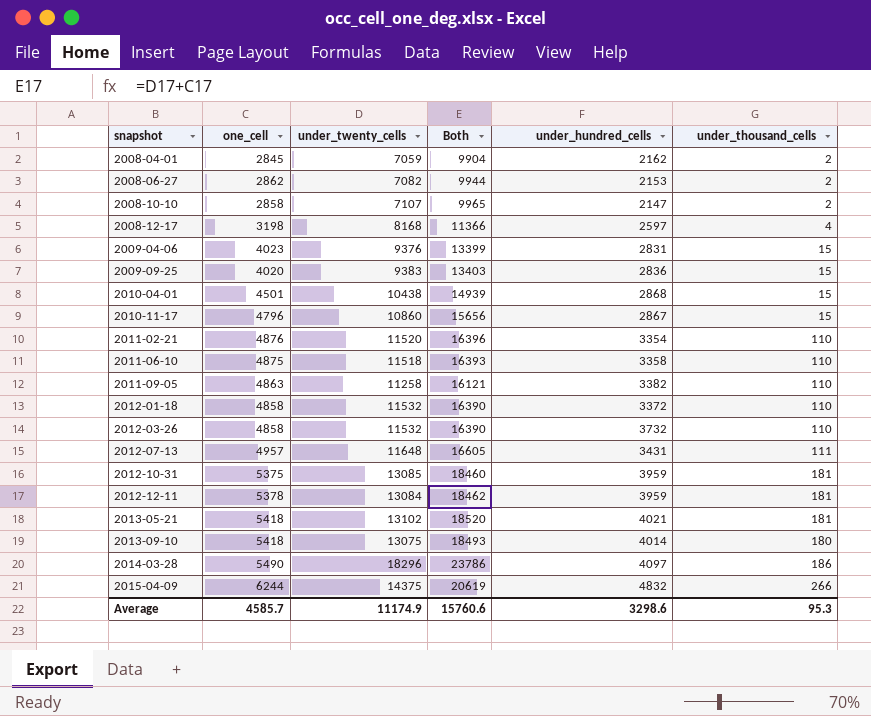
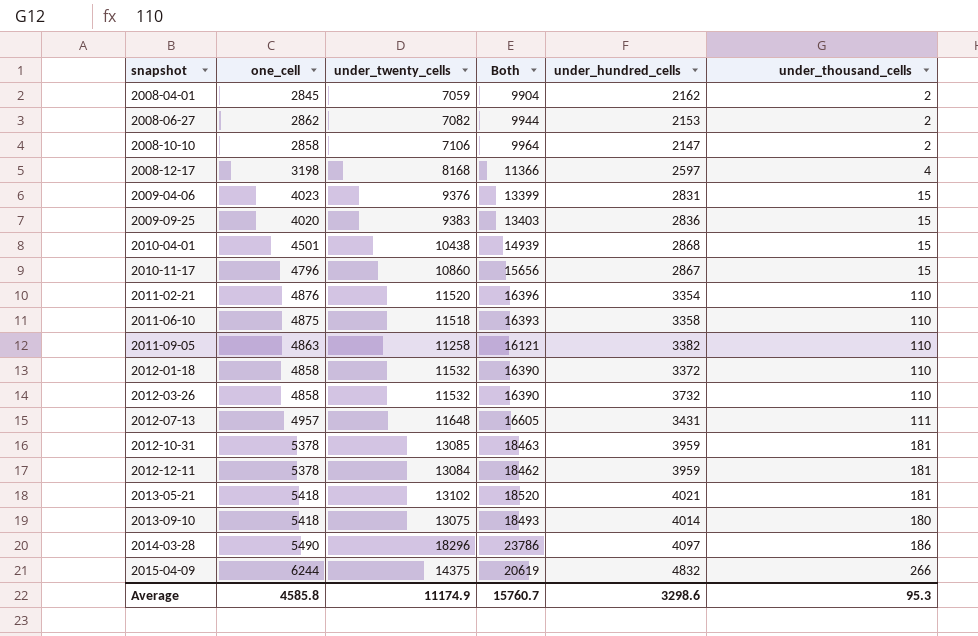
2008-10-10 | under_twenty_cells: 7107 -> 7106
2008-10-10 | Both: 9965 -> 9964
2012-10-31 | one_cell: 5375 -> 5378
2012-10-31 | Both: 18460 -> 18463
Average | one_cell: 4585.7 -> 4585.8
Average | Both: 15760.6 -> 15760.7

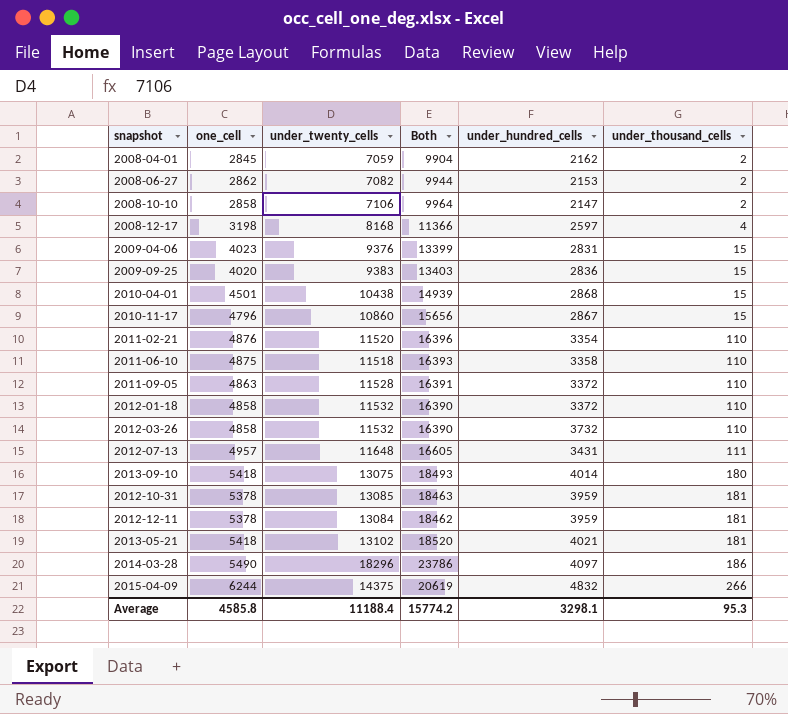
row order: snapshot ascending -> under_thousand_cells ascending
2011-09-05 | under_twenty_cells: 11258 -> 11528
2011-09-05 | Both: 16121 -> 16391
2011-09-05 | under_hundred_cells: 3382 -> 3372
Average | under_twenty_cells: 11174.9 -> 11188.4
Average | Both: 15760.7 -> 15774.2
Average | under_hundred_cells: 3298.6 -> 3298.1

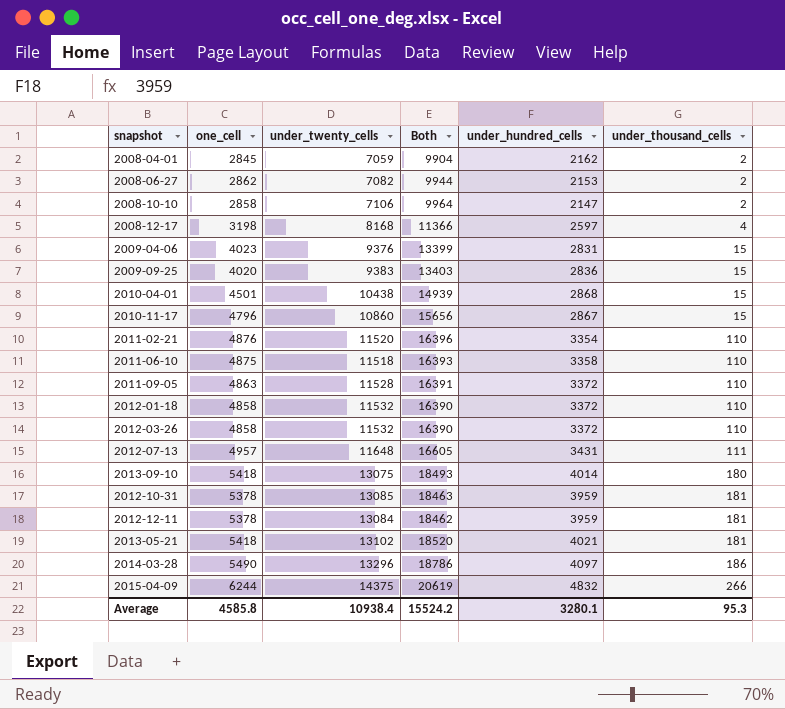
2012-03-26 | under_hundred_cells: 3732 -> 3372
2014-03-28 | under_twenty_cells: 18296 -> 13296
2014-03-28 | Both: 23786 -> 18786
Average | under_twenty_cells: 11188.4 -> 10938.4
Average | Both: 15774.2 -> 15524.2
Average | under_hundred_cells: 3298.1 -> 3280.1

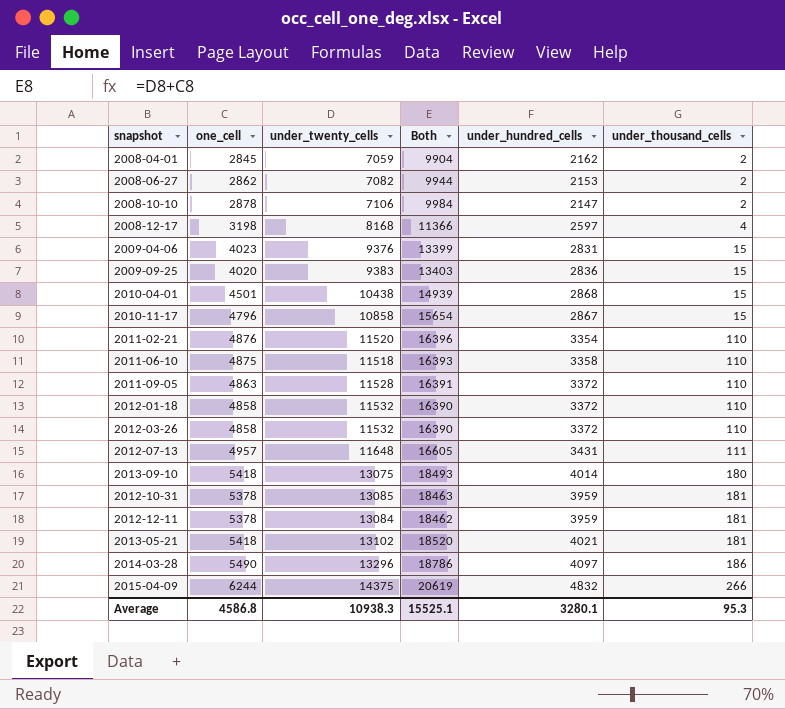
2008-10-10 | one_cell: 2858 -> 2878
2008-10-10 | Both: 9964 -> 9984
2010-11-17 | under_twenty_cells: 10860 -> 10858
2010-11-17 | Both: 15656 -> 15654
Average | one_cell: 4585.8 -> 4586.8
Average | under_twenty_cells: 10938.4 -> 10938.3
Average | Both: 15524.2 -> 15525.1

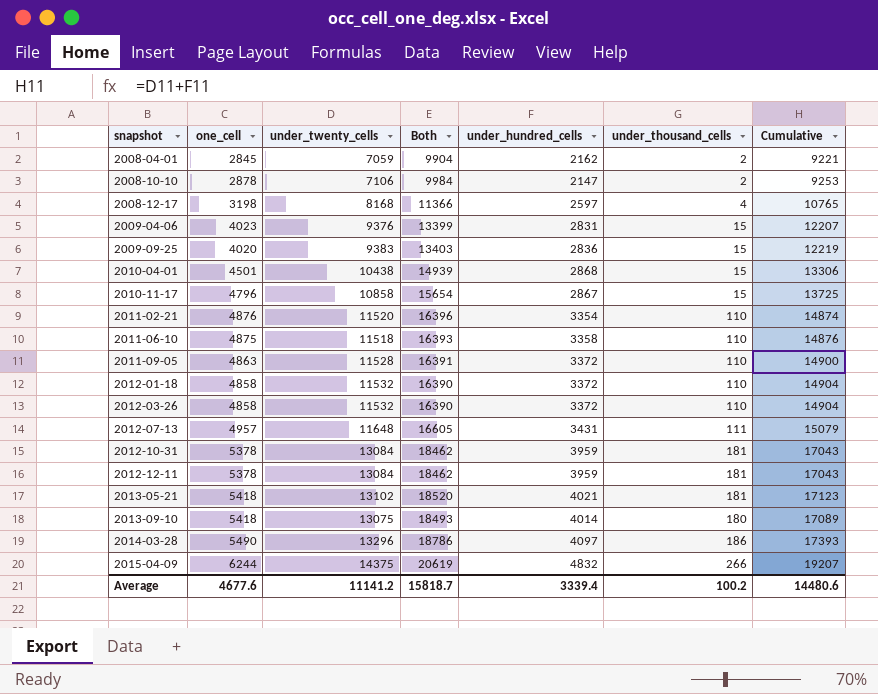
row order: under_thousand_cells ascending -> snapshot ascending
column Cumulative | formula: none -> [under_twenty_cells] + [under_hundred_cells]
row 2008-06-27: 2862 | 7082 | 9944 | 2153 | 2 -> none
2012-10-31 | under_twenty_cells: 13085 -> 13084
2012-10-31 | Both: 18463 -> 18462
Average | one_cell: 4586.8 -> 4677.6
Average | under_twenty_cells: 10938.3 -> 11141.2
Average | Both: 15525.1 -> 15818.7
Average | under_hundred_cells: 3280.1 -> 3339.4
Average | under_thousand_cells: 95.3 -> 100.2

